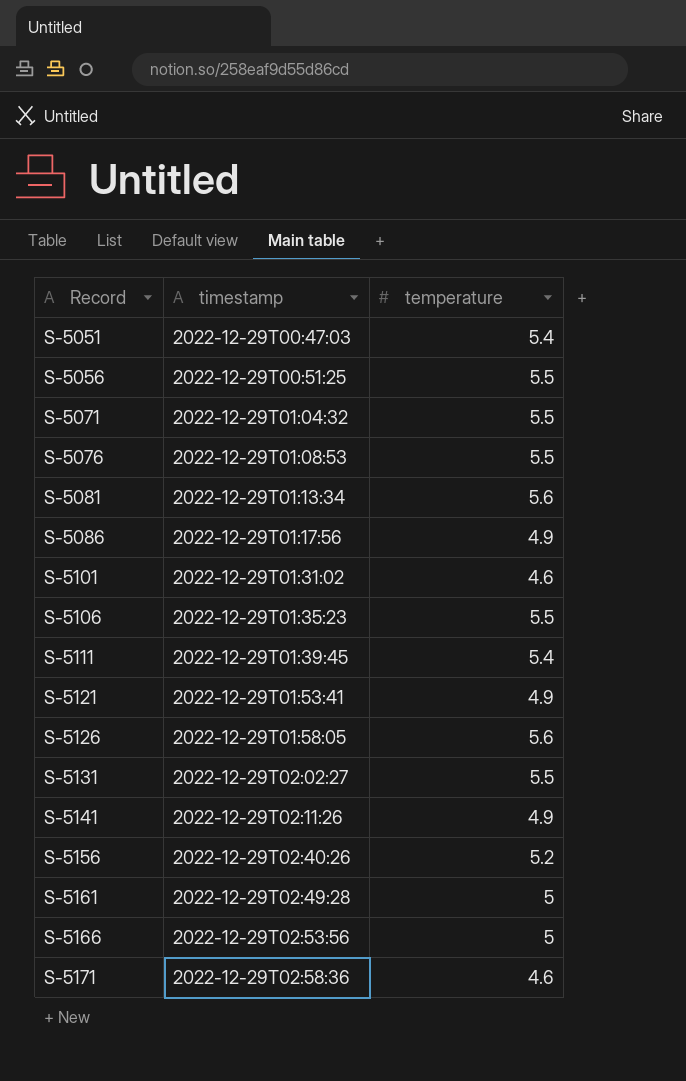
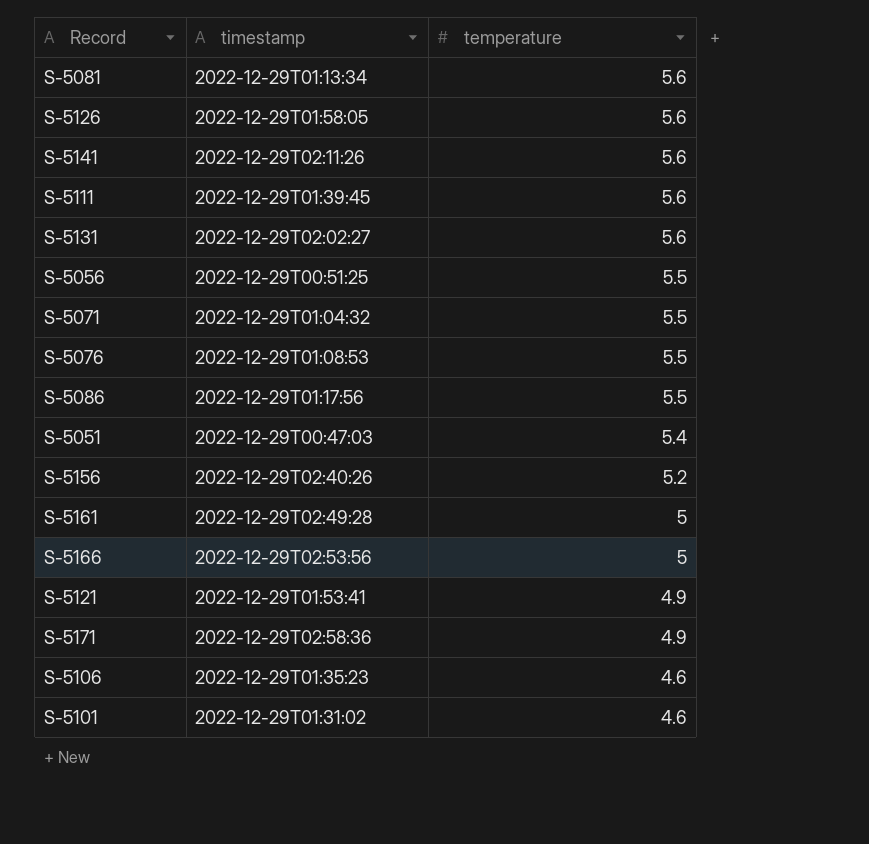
row order: Record ascending -> temperature descending
S-5141 | temperature: 4.9 -> 5.6
S-5111 | temperature: 5.4 -> 5.6
S-5131 | temperature: 5.5 -> 5.6
S-5086 | temperature: 4.9 -> 5.5
S-5171 | temperature: 4.6 -> 4.9
S-5106 | temperature: 5.5 -> 4.6

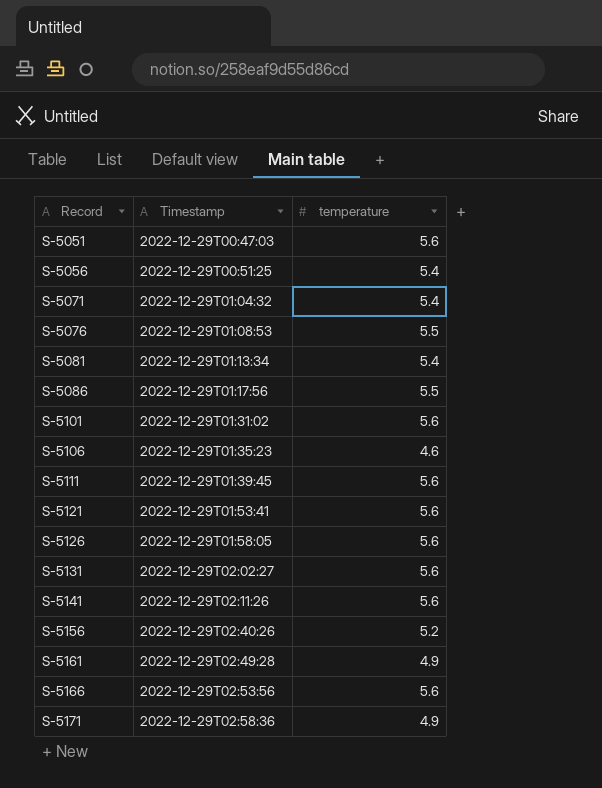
row order: temperature descending -> Record ascending
column name: timestamp -> Timestamp
S-5051 | temperature: 5.4 -> 5.6
S-5056 | temperature: 5.5 -> 5.4
S-5071 | temperature: 5.5 -> 5.4
S-5081 | temperature: 5.6 -> 5.4
S-5101 | temperature: 4.6 -> 5.6
S-5121 | temperature: 4.9 -> 5.6
S-5161 | temperature: 5 -> 4.9
S-5166 | temperature: 5 -> 5.6

